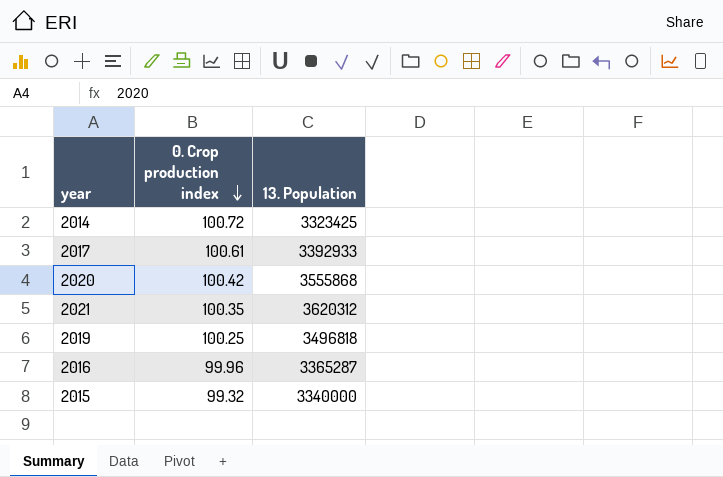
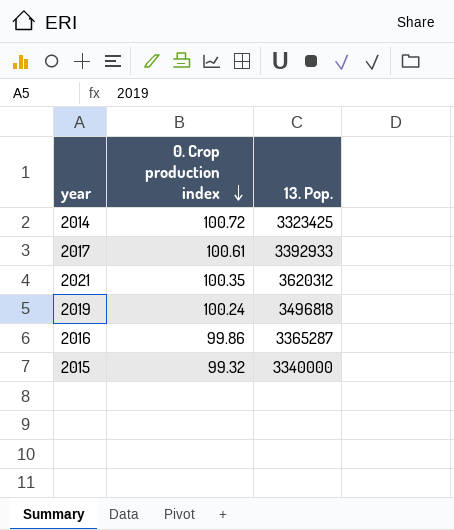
column name: 13. Population -> 13. Pop.
row 2020: 100.42 | 3555868 -> none
2019 | 0. Crop production index: 100.25 -> 100.24
2016 | 0. Crop production index: 99.96 -> 99.86

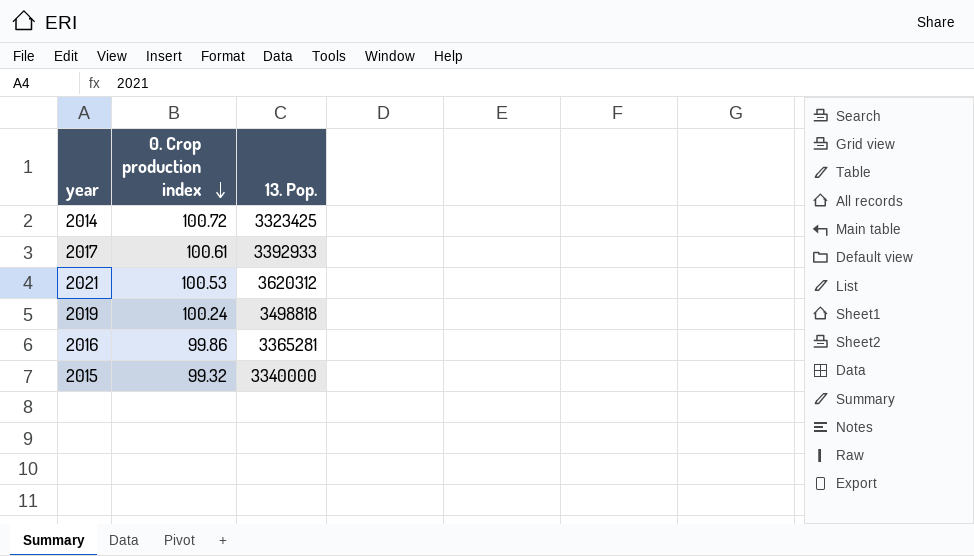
2021 | 0. Crop production index: 100.35 -> 100.53
2019 | 13. Pop.: 3496818 -> 3498818
2016 | 13. Pop.: 3365287 -> 3365281

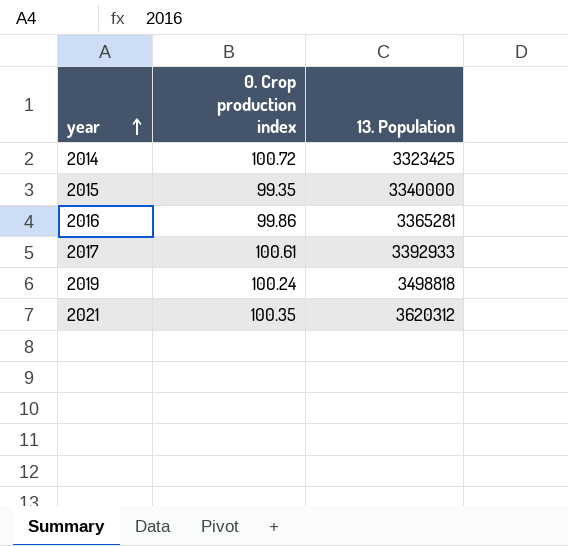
row order: 0. Crop production index descending -> year ascending
column name: 13. Pop. -> 13. Population
2015 | 0. Crop production index: 99.32 -> 99.35
2021 | 0. Crop production index: 100.53 -> 100.35

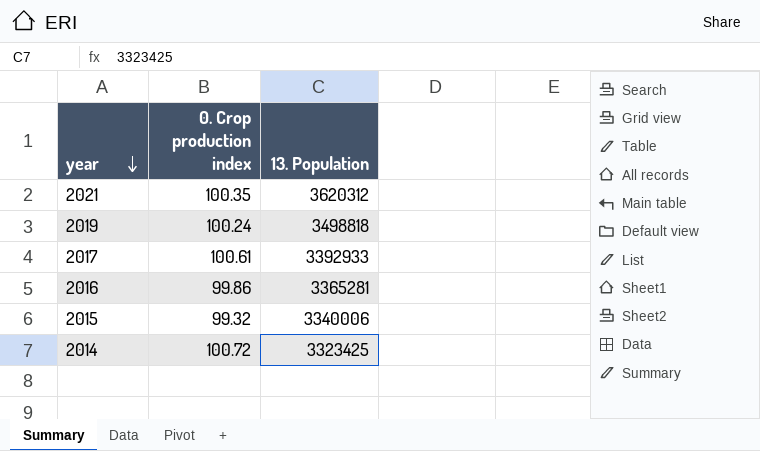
row order: year ascending -> year descending
2015 | 0. Crop production index: 99.35 -> 99.32
2015 | 13. Population: 3340000 -> 3340006

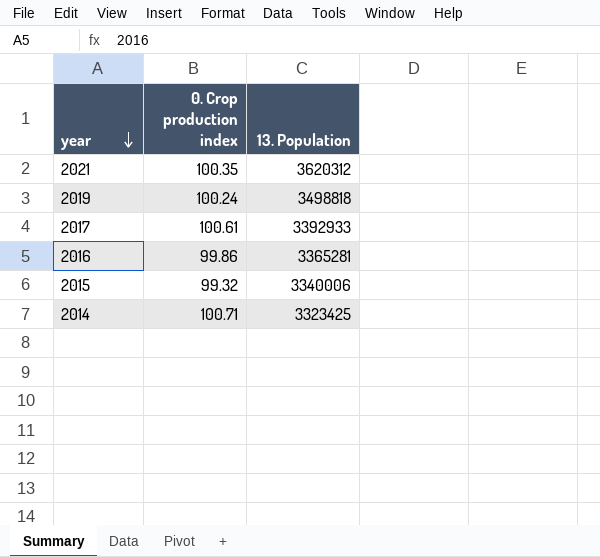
2014 | 0. Crop production index: 100.72 -> 100.71

